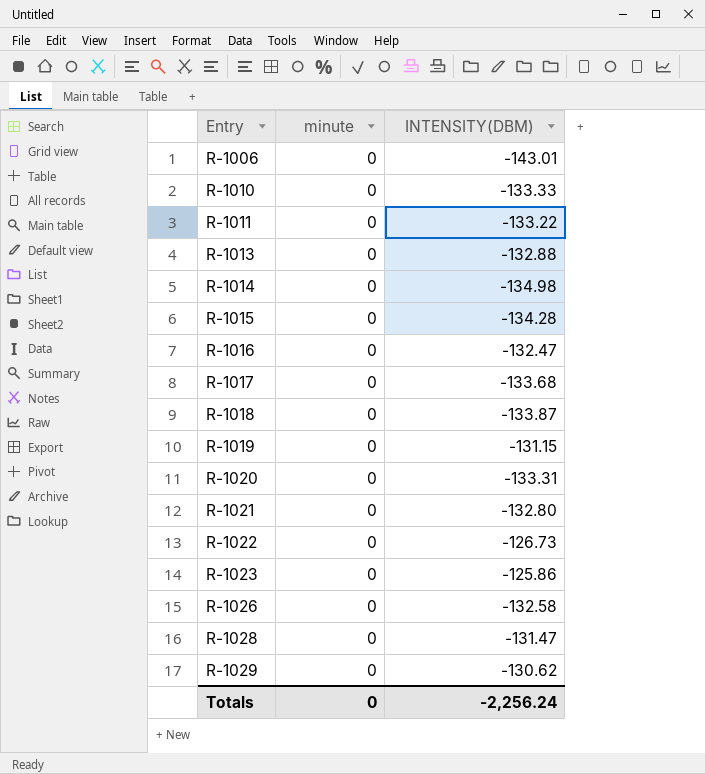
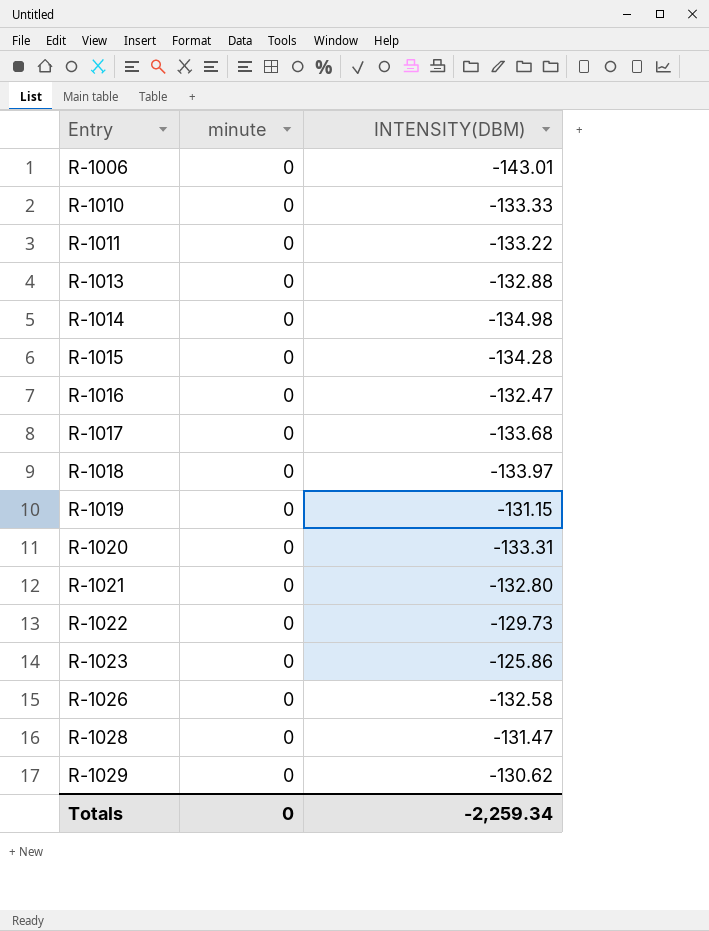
R-1018 | INTENSITY(DBM): -133.87 -> -133.97
R-1022 | INTENSITY(DBM): -126.73 -> -129.73
Totals | INTENSITY(DBM): -2,256.24 -> -2,259.34

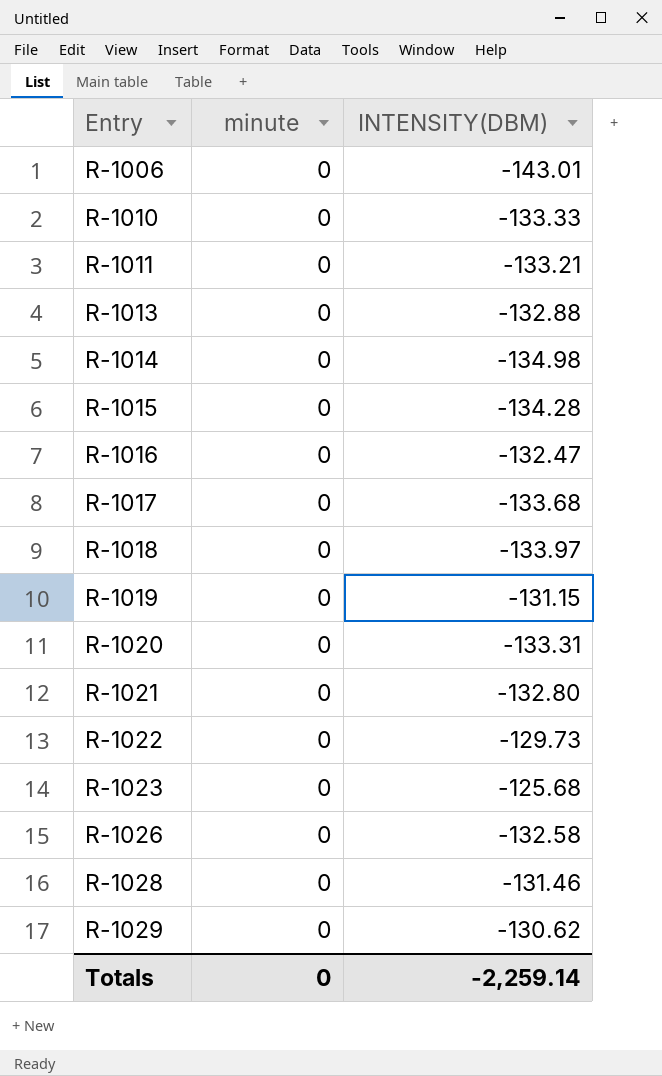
R-1011 | INTENSITY(DBM): -133.22 -> -133.21
R-1023 | INTENSITY(DBM): -125.86 -> -125.68
R-1028 | INTENSITY(DBM): -131.47 -> -131.46
Totals | INTENSITY(DBM): -2,259.34 -> -2,259.14

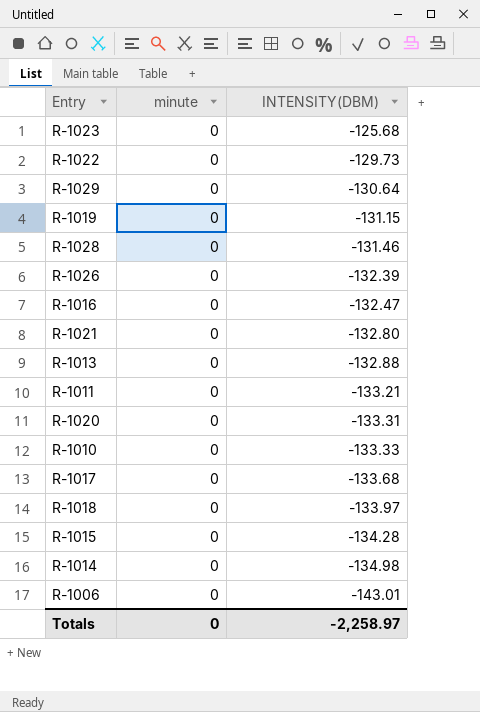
row order: Entry ascending -> INTENSITY(DBM) descending
R-1029 | INTENSITY(DBM): -130.62 -> -130.64
R-1026 | INTENSITY(DBM): -132.58 -> -132.39
Totals | INTENSITY(DBM): -2,259.14 -> -2,258.97

